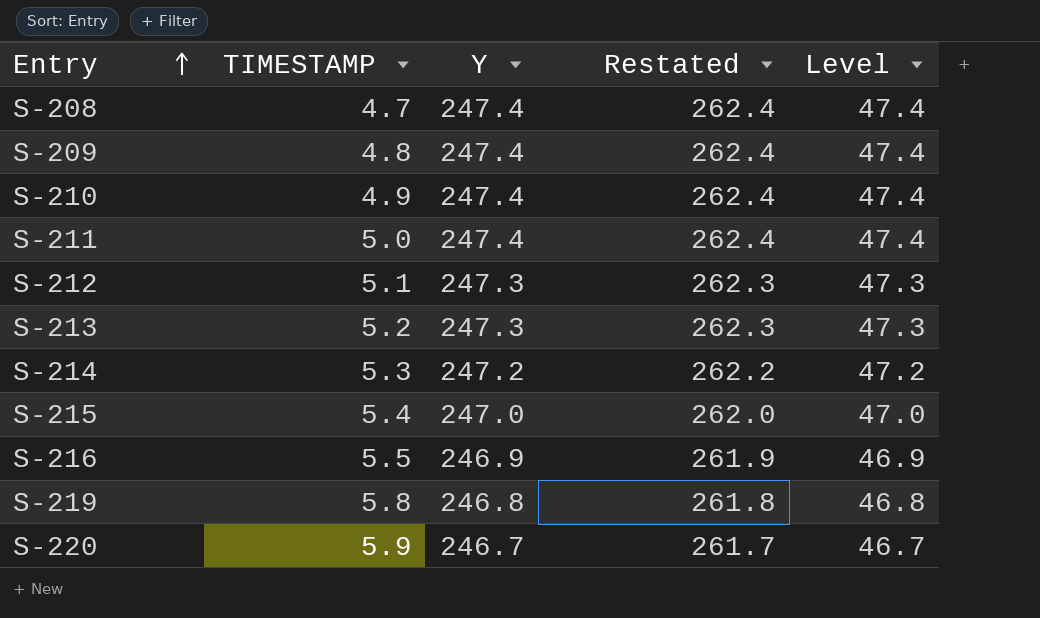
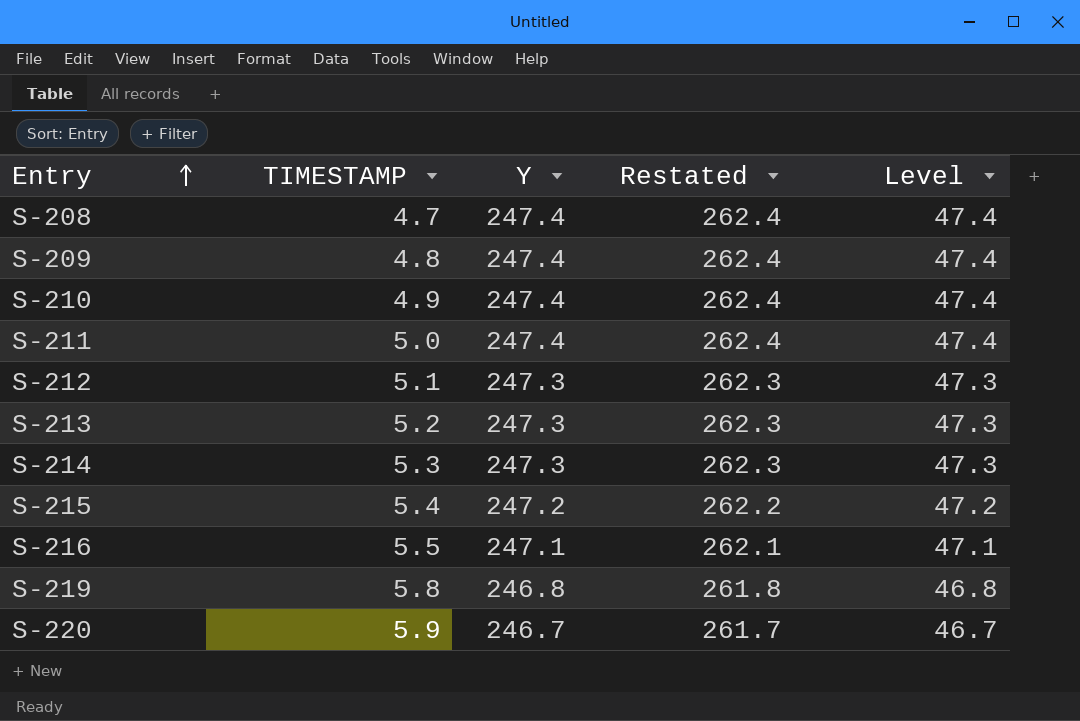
S-214 | Y: 247.2 -> 247.3
S-214 | Restated: 262.2 -> 262.3
S-214 | Level: 47.2 -> 47.3
S-215 | Y: 247.0 -> 247.2
S-215 | Restated: 262.0 -> 262.2
S-215 | Level: 47.0 -> 47.2
S-216 | Y: 246.9 -> 247.1
S-216 | Restated: 261.9 -> 262.1
S-216 | Level: 46.9 -> 47.1

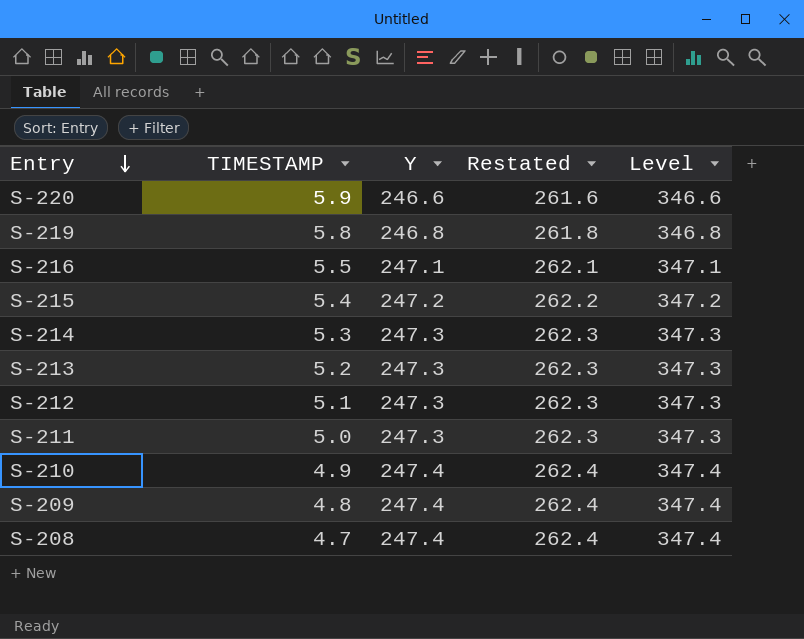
row order: Entry ascending -> Entry descending
column Level | formula: [Y] - 200 -> [Y] + 100
S-220 | Y: 246.7 -> 246.6
S-220 | Restated: 261.7 -> 261.6
S-211 | Y: 247.4 -> 247.3
S-211 | Restated: 262.4 -> 262.3

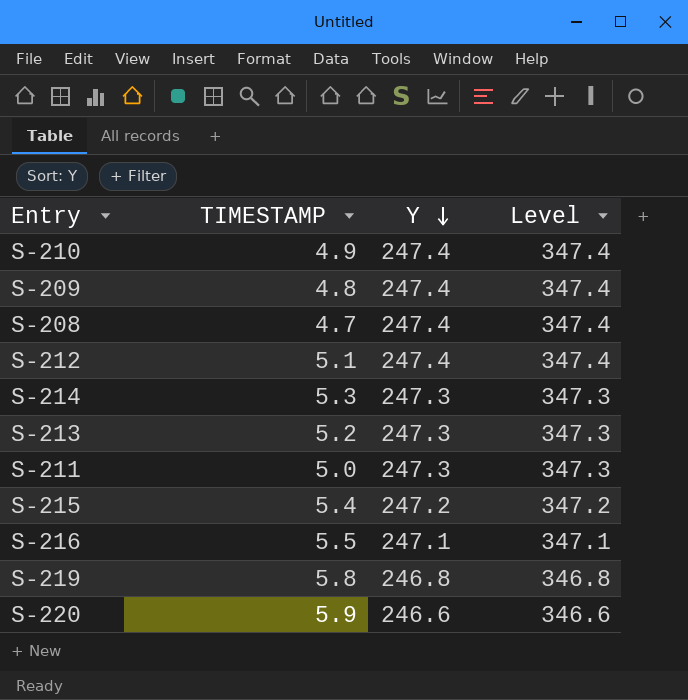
row order: Entry descending -> Y descending
column Restated | formula: [Y] + 15 -> none
S-212 | Y: 247.3 -> 247.4
S-212 | Level: 347.3 -> 347.4

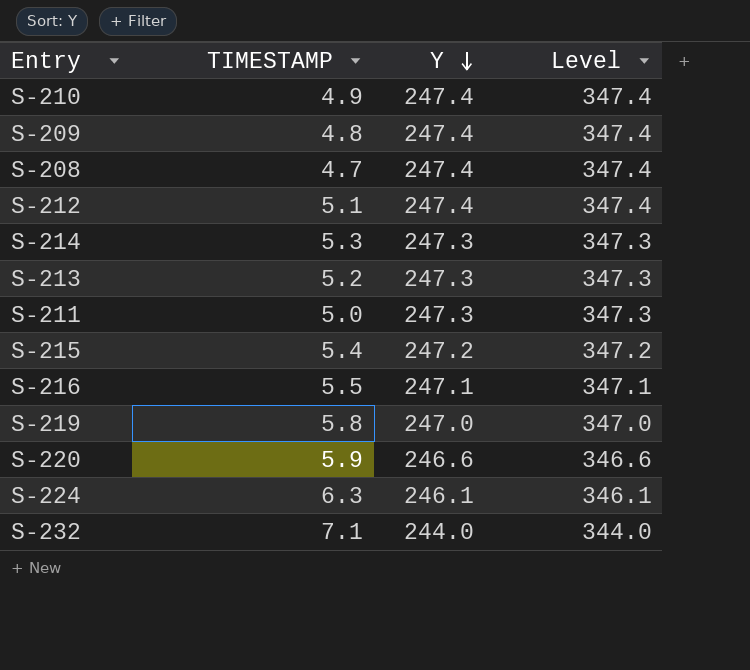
S-219 | Y: 246.8 -> 247.0
S-219 | Level: 346.8 -> 347.0
row S-224: none -> 6.3 | 246.1 | 346.1
row S-232: none -> 7.1 | 244.0 | 344.0

